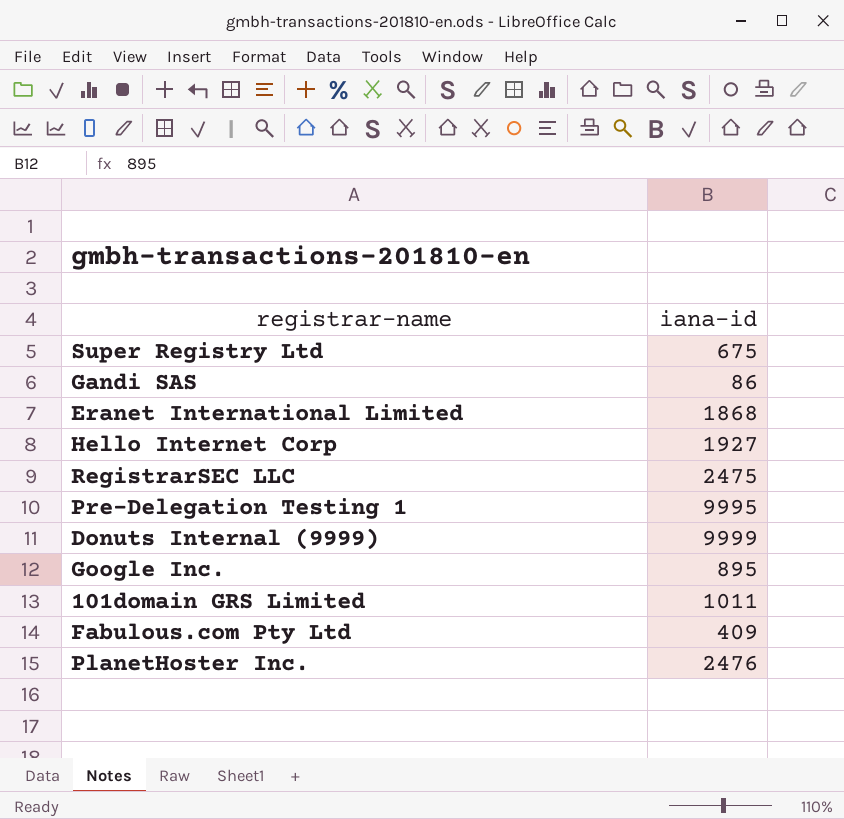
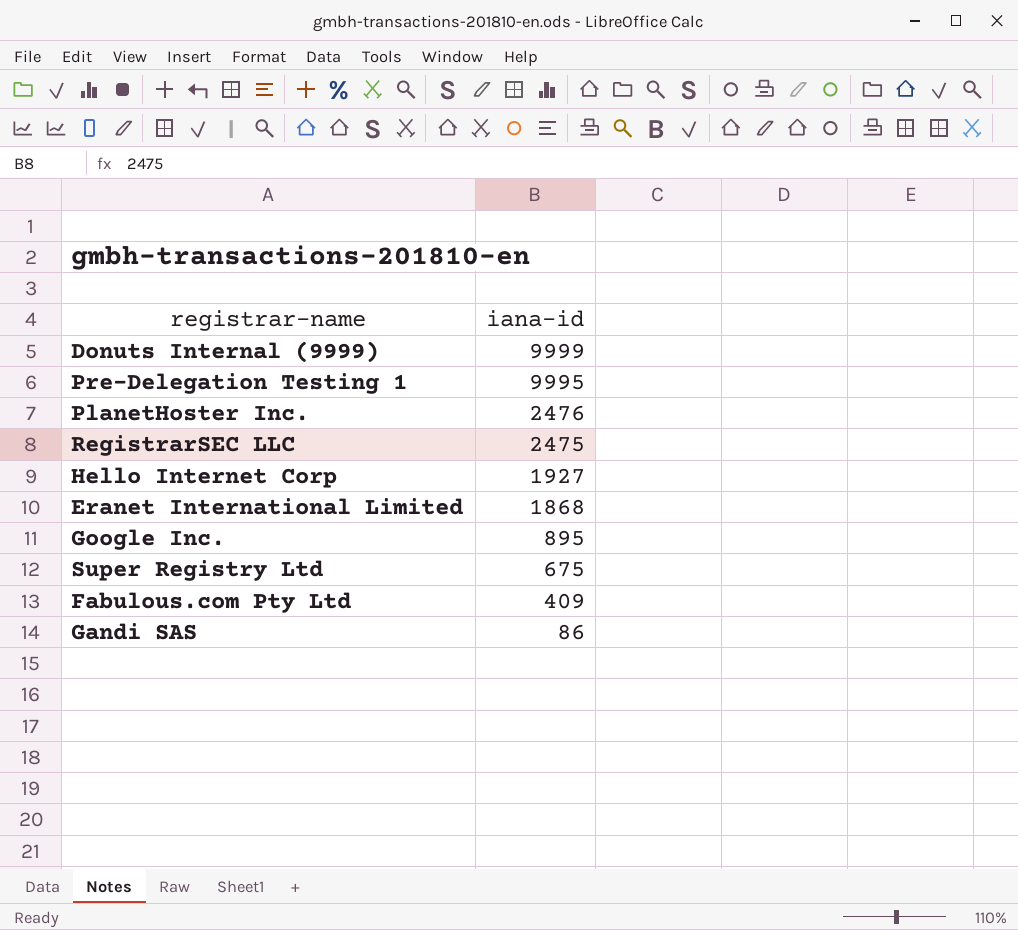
row order: none -> iana-id descending
row 101domain GRS Limited: 1011 -> none

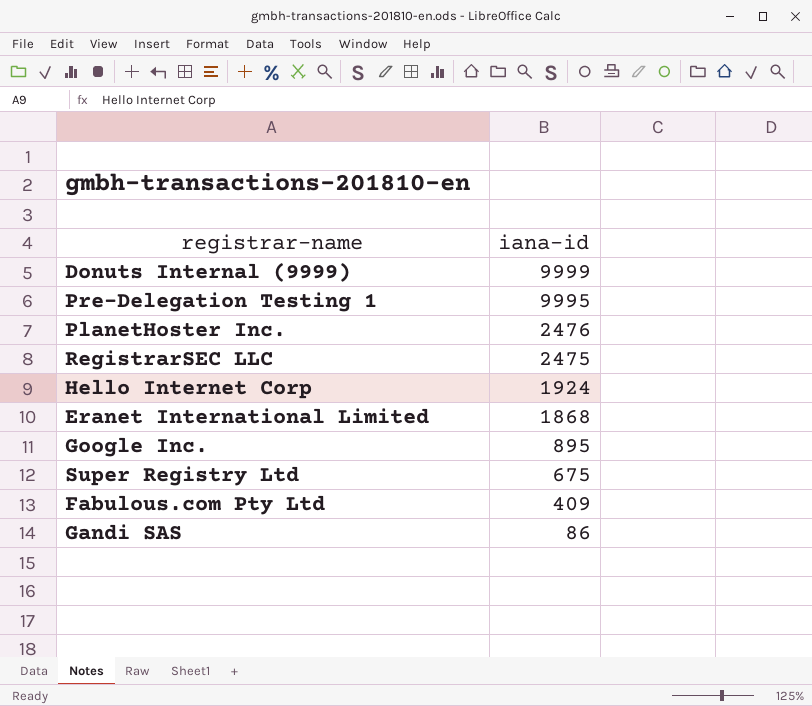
Hello Internet Corp | iana-id: 1927 -> 1924

